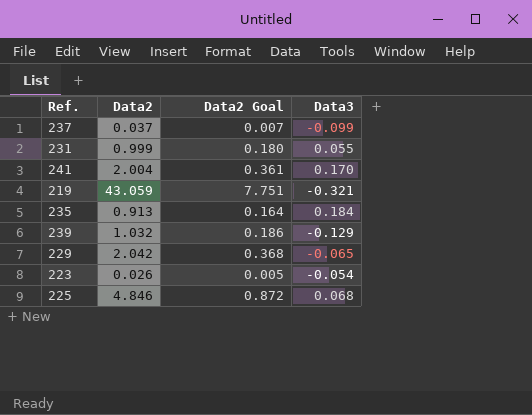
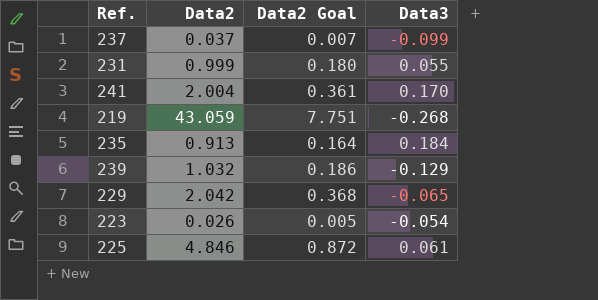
219 | Data3: -0.321 -> -0.268
225 | Data3: 0.068 -> 0.061

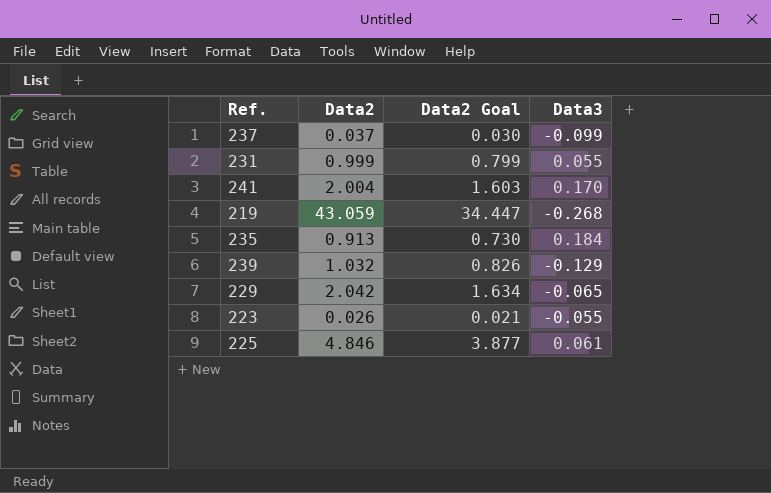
column Data2 Goal | formula: [Data2] * 0.18 -> [Data2] * 0.8
223 | Data3: -0.054 -> -0.055

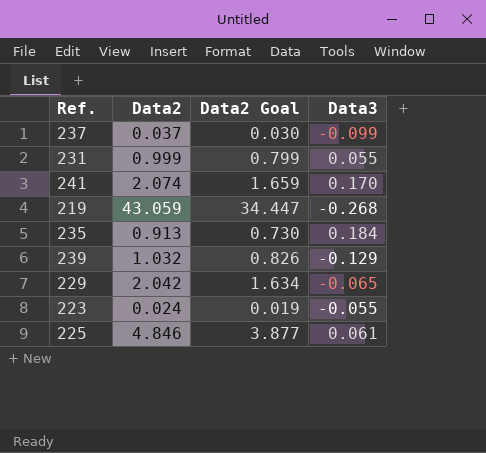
241 | Data2: 2.004 -> 2.074
241 | Data2 Goal: 1.603 -> 1.659
223 | Data2: 0.026 -> 0.024
223 | Data2 Goal: 0.021 -> 0.019

